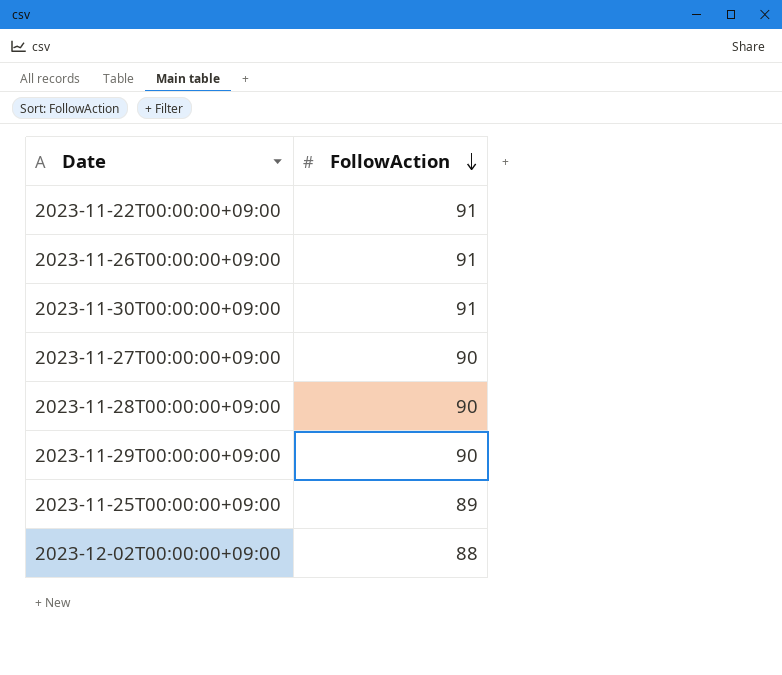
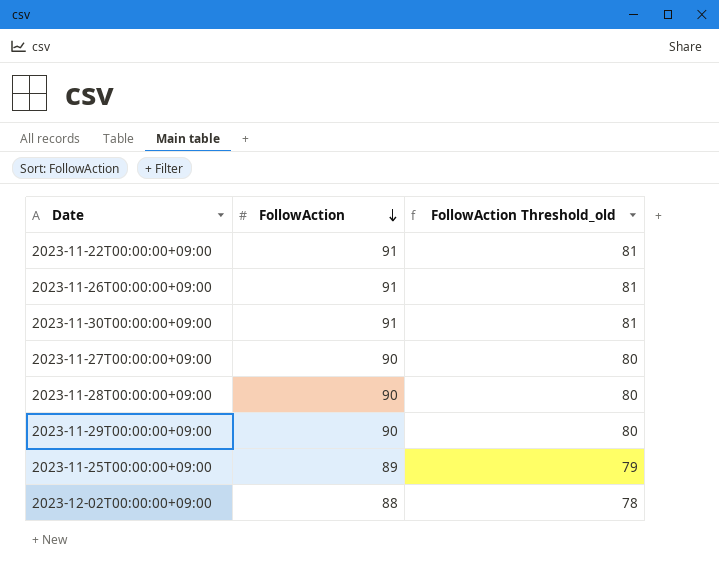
column FollowAction Threshold_old | formula: none -> [FollowAction] - 10

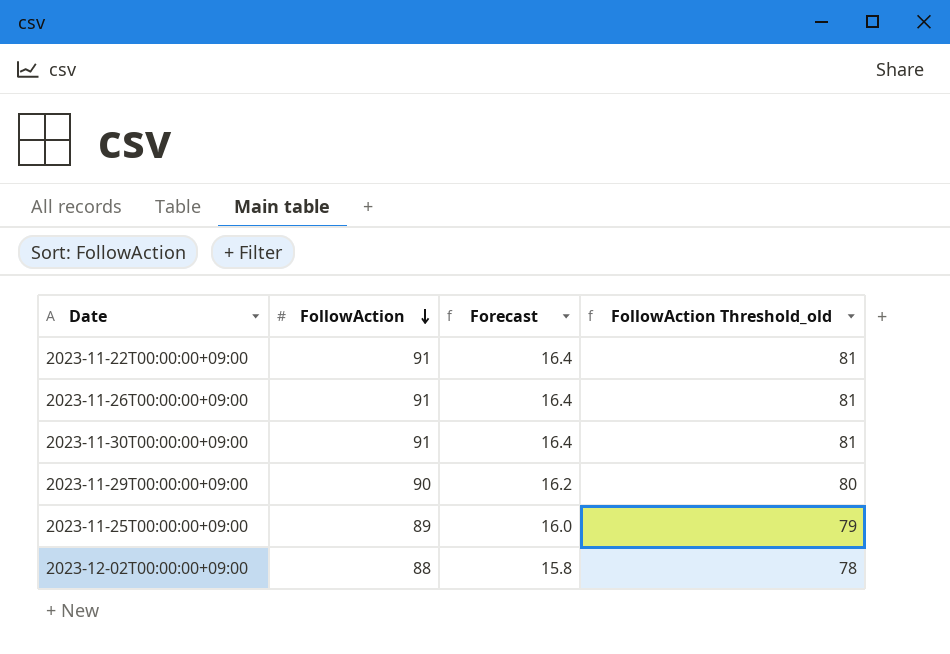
column Forecast | formula: none -> [FollowAction] * 0.18
row 2023-11-27T00:00:00+09:00: 90 | 80 -> none
row 2023-11-28T00:00:00+09:00: 90 | 80 -> none

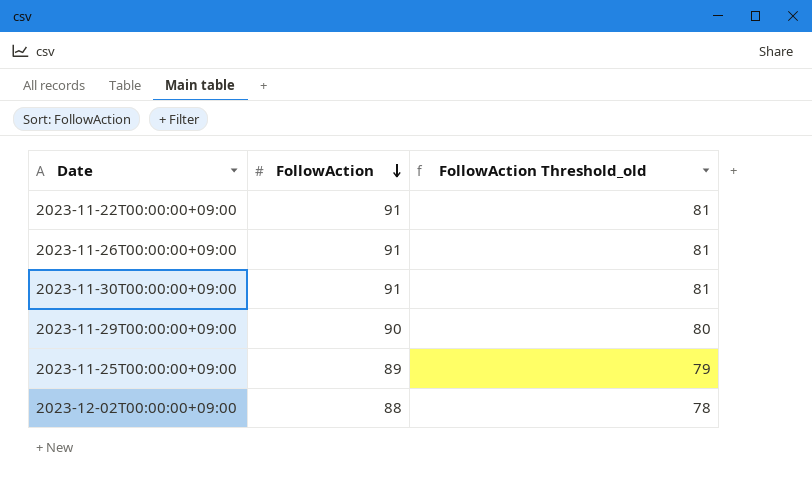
column Forecast | formula: [FollowAction] * 0.18 -> none

